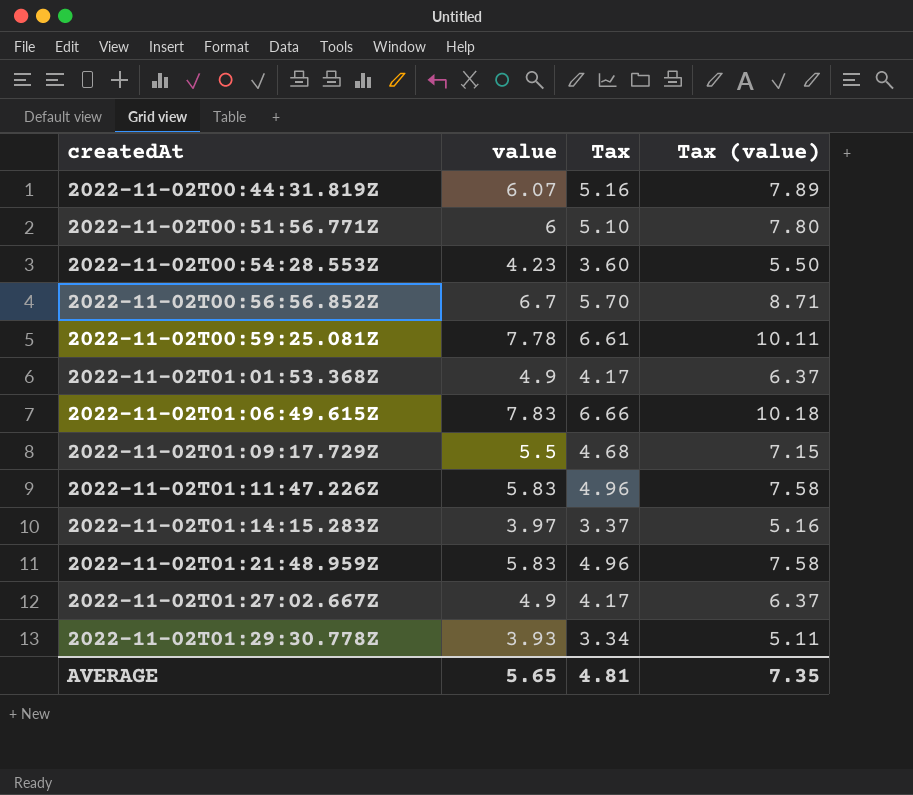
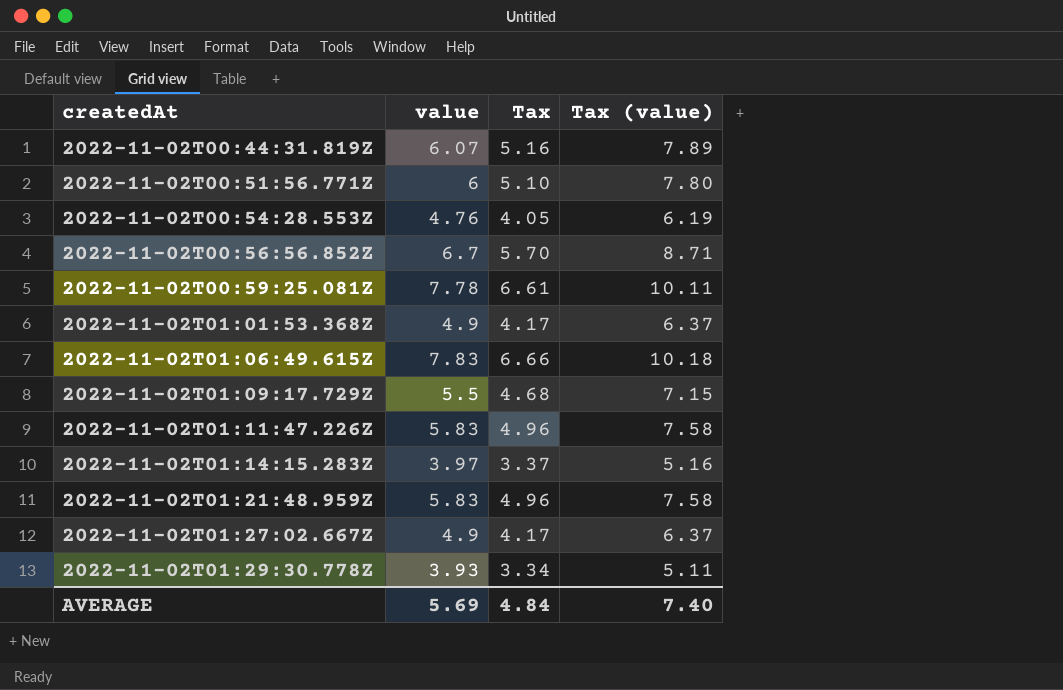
2022-11-02T00:54:28.553Z | value: 4.23 -> 4.76
2022-11-02T00:54:28.553Z | Tax: 3.60 -> 4.05
2022-11-02T00:54:28.553Z | Tax (value): 5.50 -> 6.19
AVERAGE | value: 5.65 -> 5.69
AVERAGE | Tax: 4.81 -> 4.84
AVERAGE | Tax (value): 7.35 -> 7.40

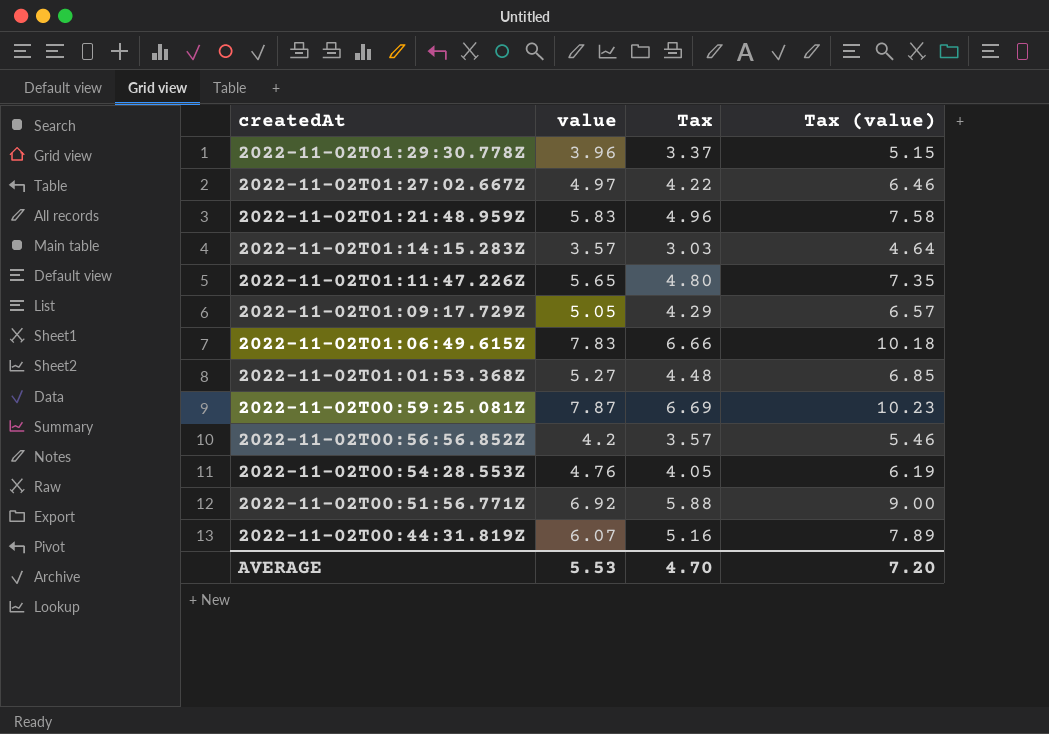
row order: createdAt ascending -> createdAt descending
2022-11-02T01:29:30.778Z | value: 3.93 -> 3.96
2022-11-02T01:29:30.778Z | Tax: 3.34 -> 3.37
2022-11-02T01:29:30.778Z | Tax (value): 5.11 -> 5.15
2022-11-02T01:27:02.667Z | value: 4.9 -> 4.97
2022-11-02T01:27:02.667Z | Tax: 4.17 -> 4.22
2022-11-02T01:27:02.667Z | Tax (value): 6.37 -> 6.46
2022-11-02T01:14:15.283Z | value: 3.97 -> 3.57
2022-11-02T01:14:15.283Z | Tax: 3.37 -> 3.03
2022-11-02T01:14:15.283Z | Tax (value): 5.16 -> 4.64
2022-11-02T01:11:47.226Z | value: 5.83 -> 5.65
2022-11-02T01:11:47.226Z | Tax: 4.96 -> 4.80
2022-11-02T01:11:47.226Z | Tax (value): 7.58 -> 7.35
2022-11-02T01:09:17.729Z | value: 5.5 -> 5.05
2022-11-02T01:09:17.729Z | Tax: 4.68 -> 4.29
2022-11-02T01:09:17.729Z | Tax (value): 7.15 -> 6.57
2022-11-02T01:01:53.368Z | value: 4.9 -> 5.27
2022-11-02T01:01:53.368Z | Tax: 4.17 -> 4.48
2022-11-02T01:01:53.368Z | Tax (value): 6.37 -> 6.85
2022-11-02T00:59:25.081Z | value: 7.78 -> 7.87
2022-11-02T00:59:25.081Z | Tax: 6.61 -> 6.69
2022-11-02T00:59:25.081Z | Tax (value): 10.11 -> 10.23
2022-11-02T00:56:56.852Z | value: 6.7 -> 4.2
2022-11-02T00:56:56.852Z | Tax: 5.70 -> 3.57
2022-11-02T00:56:56.852Z | Tax (value): 8.71 -> 5.46
2022-11-02T00:51:56.771Z | value: 6 -> 6.92
2022-11-02T00:51:56.771Z | Tax: 5.10 -> 5.88
2022-11-02T00:51:56.771Z | Tax (value): 7.80 -> 9.00
AVERAGE | value: 5.69 -> 5.53
AVERAGE | Tax: 4.84 -> 4.70
AVERAGE | Tax (value): 7.40 -> 7.20

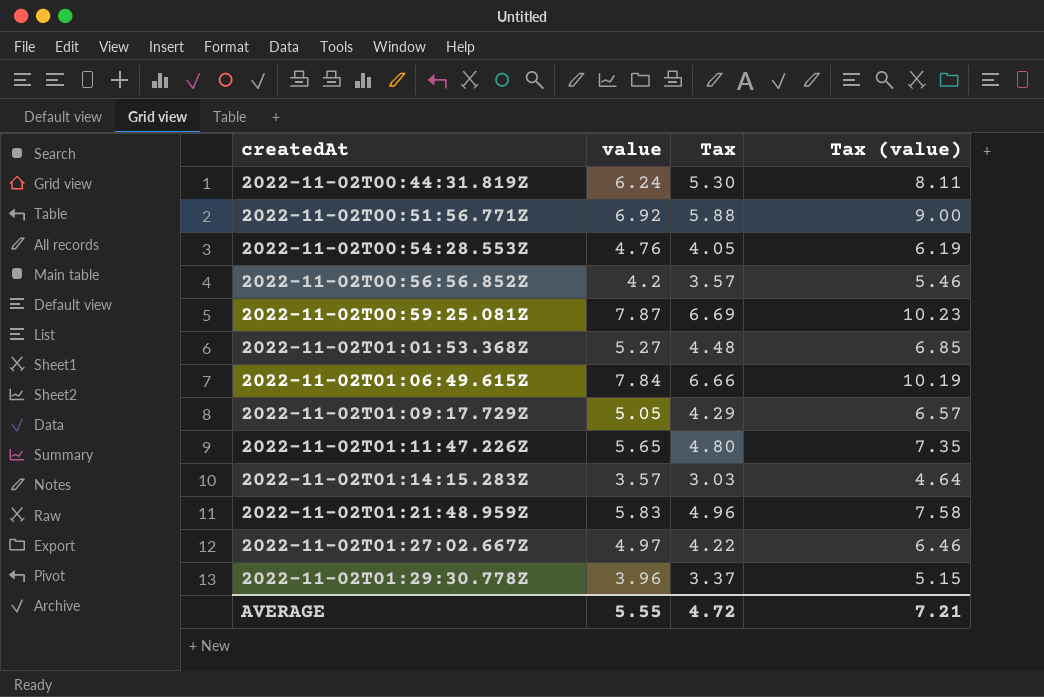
row order: createdAt descending -> createdAt ascending
2022-11-02T00:44:31.819Z | value: 6.07 -> 6.24
2022-11-02T00:44:31.819Z | Tax: 5.16 -> 5.30
2022-11-02T00:44:31.819Z | Tax (value): 7.89 -> 8.11
2022-11-02T01:06:49.615Z | value: 7.83 -> 7.84
2022-11-02T01:06:49.615Z | Tax (value): 10.18 -> 10.19
AVERAGE | value: 5.53 -> 5.55
AVERAGE | Tax: 4.70 -> 4.72
AVERAGE | Tax (value): 7.20 -> 7.21

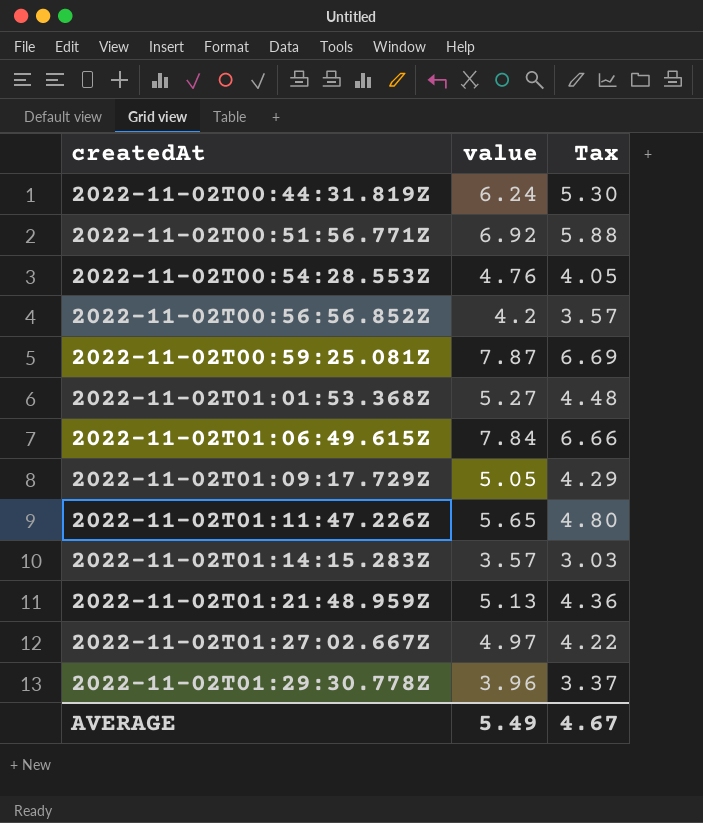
column Tax (value) | formula: [value] * 1.3 -> none
2022-11-02T01:21:48.959Z | value: 5.83 -> 5.13
2022-11-02T01:21:48.959Z | Tax: 4.96 -> 4.36
AVERAGE | value: 5.55 -> 5.49
AVERAGE | Tax: 4.72 -> 4.67

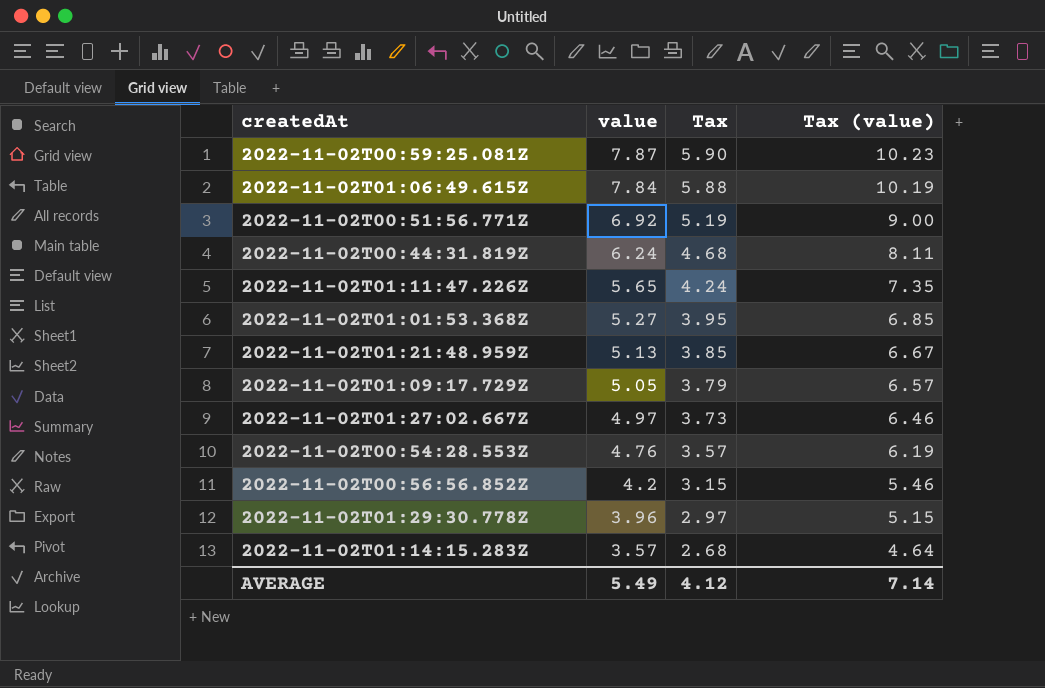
row order: createdAt ascending -> value descending
column Tax | formula: [value] * 0.85 -> [value] * 0.75
column Tax (value) | formula: none -> [value] * 1.3
AVERAGE | Tax: 4.67 -> 4.12

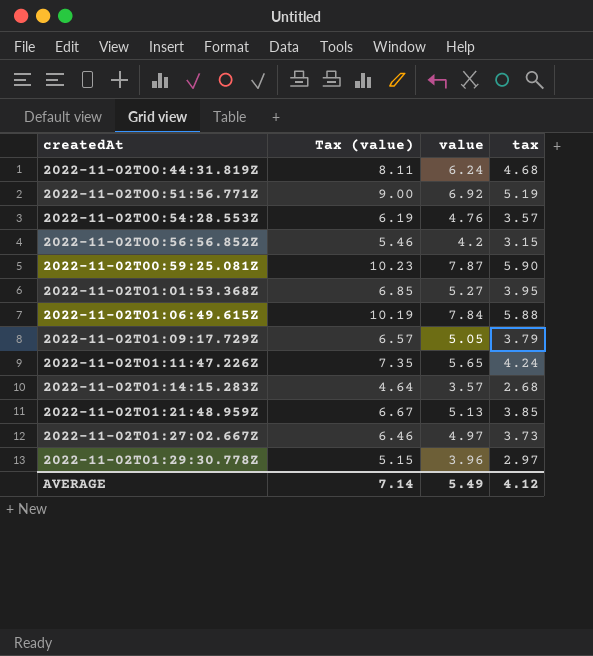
row order: value descending -> createdAt ascending
column Tax (value) | position: 4 -> 2
column name: Tax -> tax

